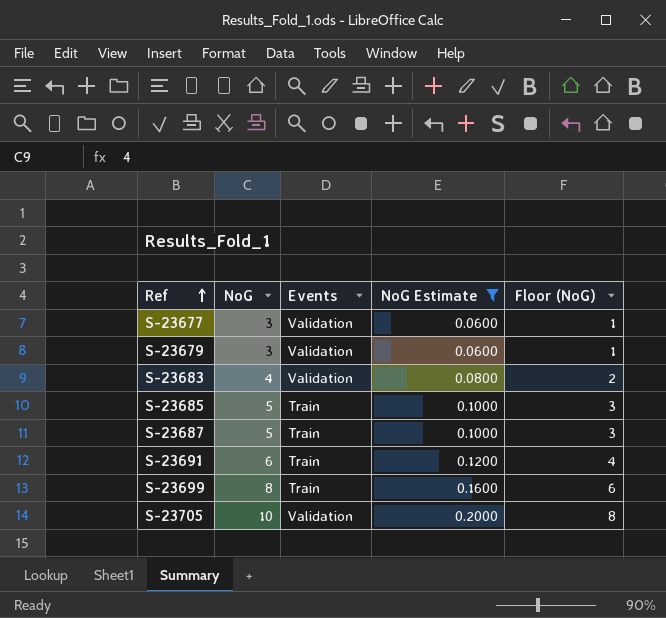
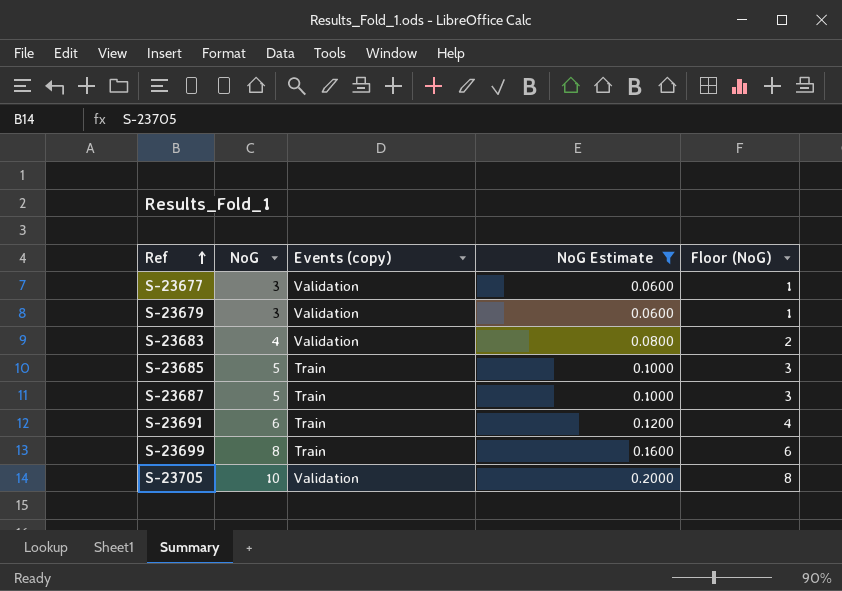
column name: Events -> Events (copy)

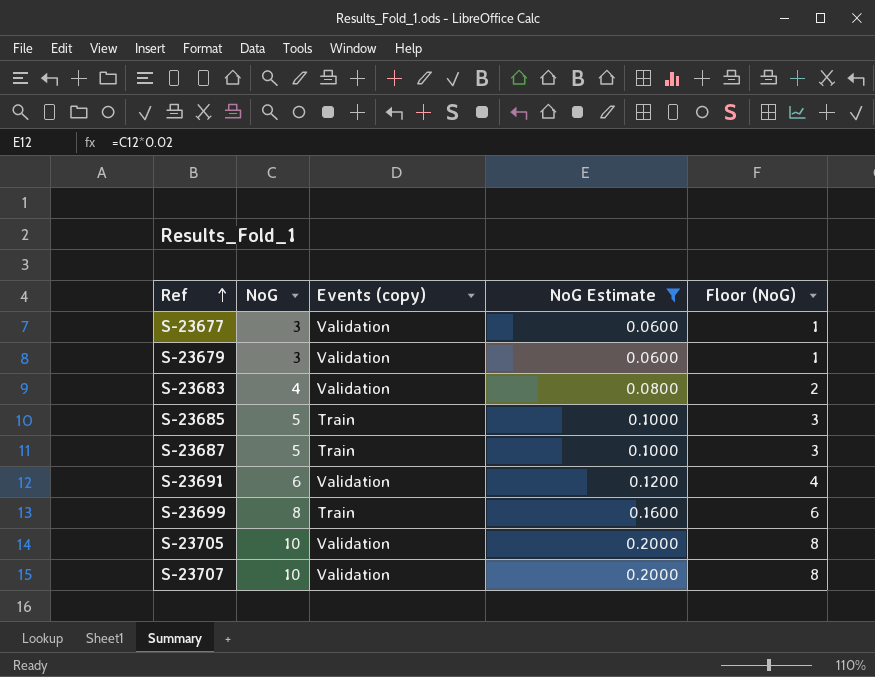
S-23691 | Events (copy): Train -> Validation
row S-23707: none -> 10 | Validation | 0.2000 | 8

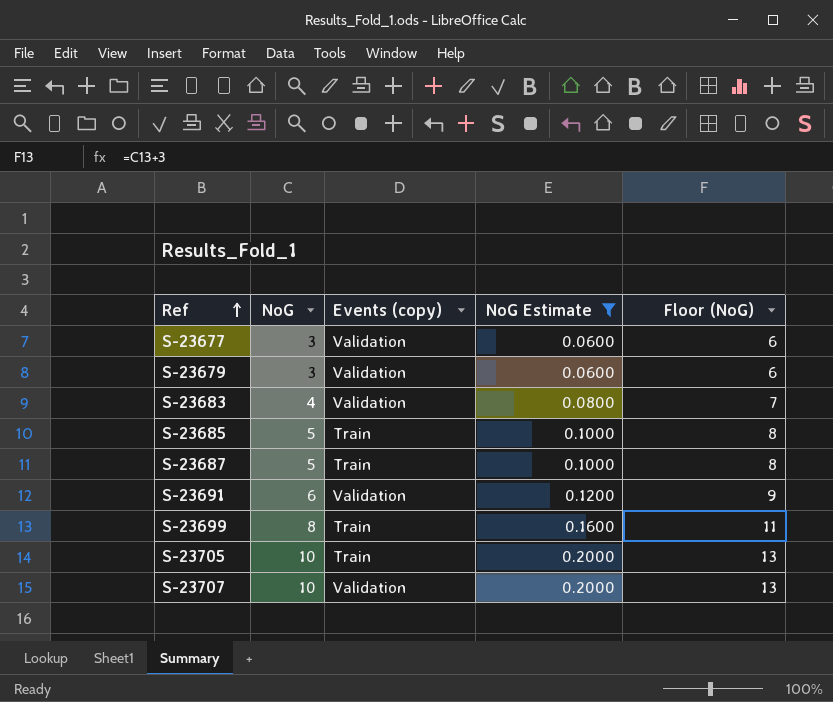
column Floor (NoG) | formula: [NoG] - 2 -> [NoG] + 3
S-23705 | Events (copy): Validation -> Train

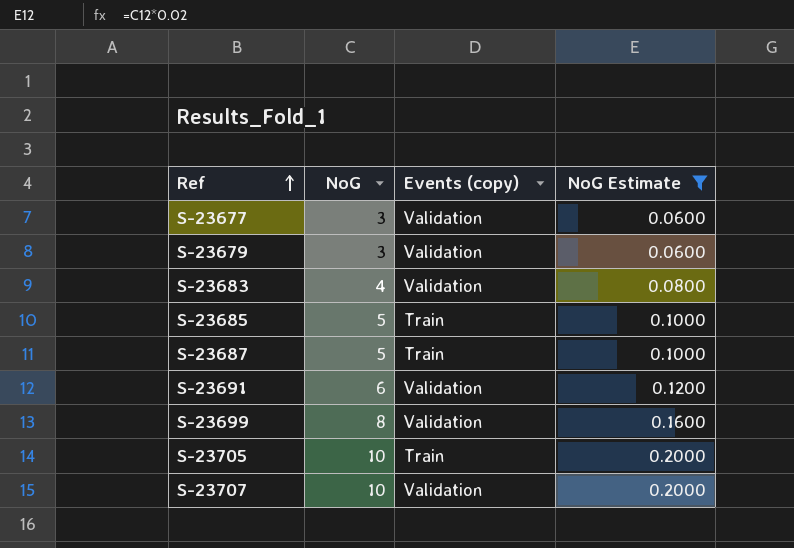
column Floor (NoG) | formula: [NoG] + 3 -> none
S-23699 | Events (copy): Train -> Validation

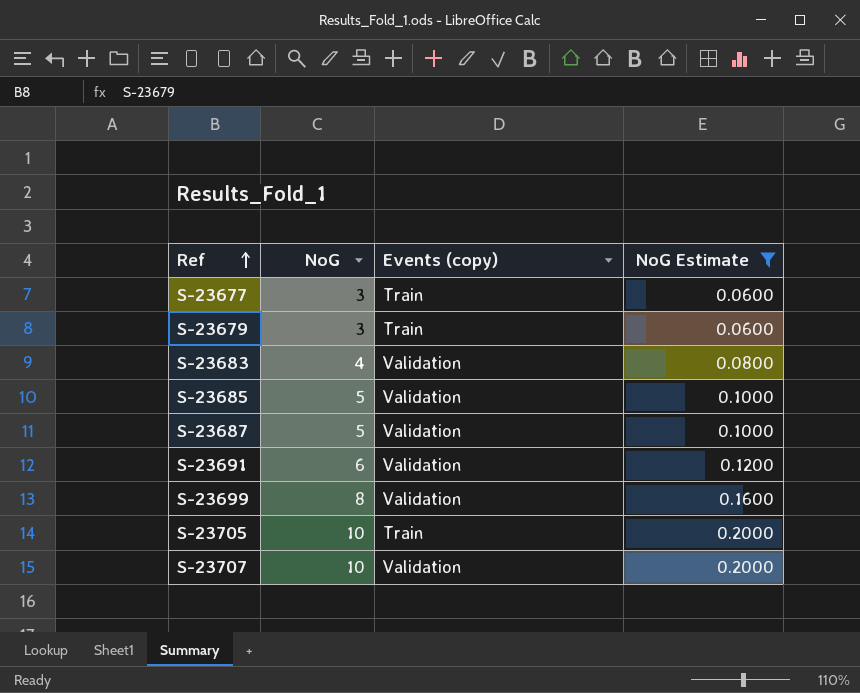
S-23677 | Events (copy): Validation -> Train
S-23679 | Events (copy): Validation -> Train
S-23685 | Events (copy): Train -> Validation
S-23687 | Events (copy): Train -> Validation

